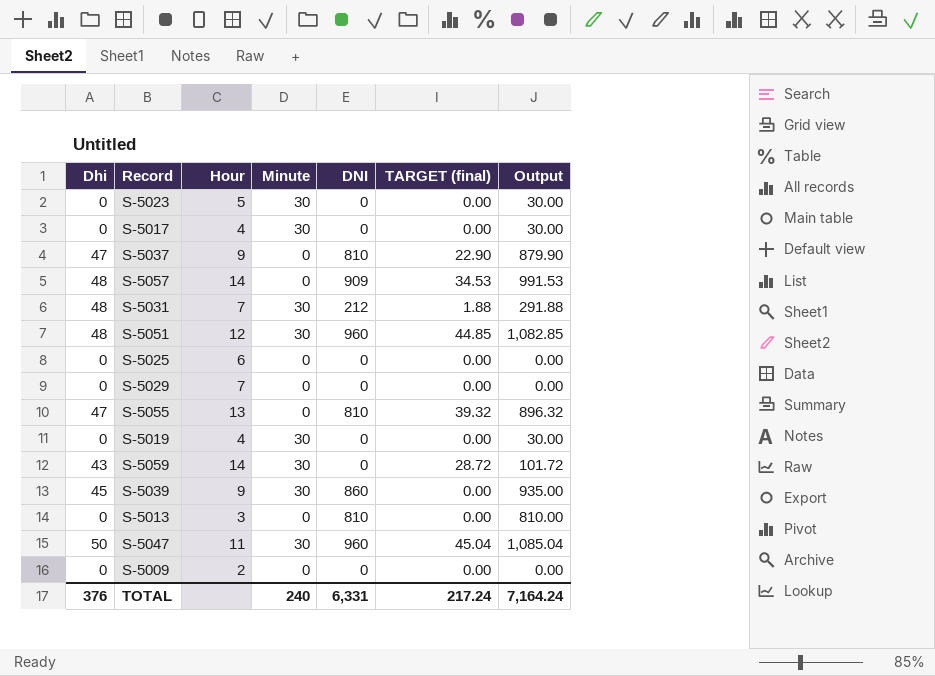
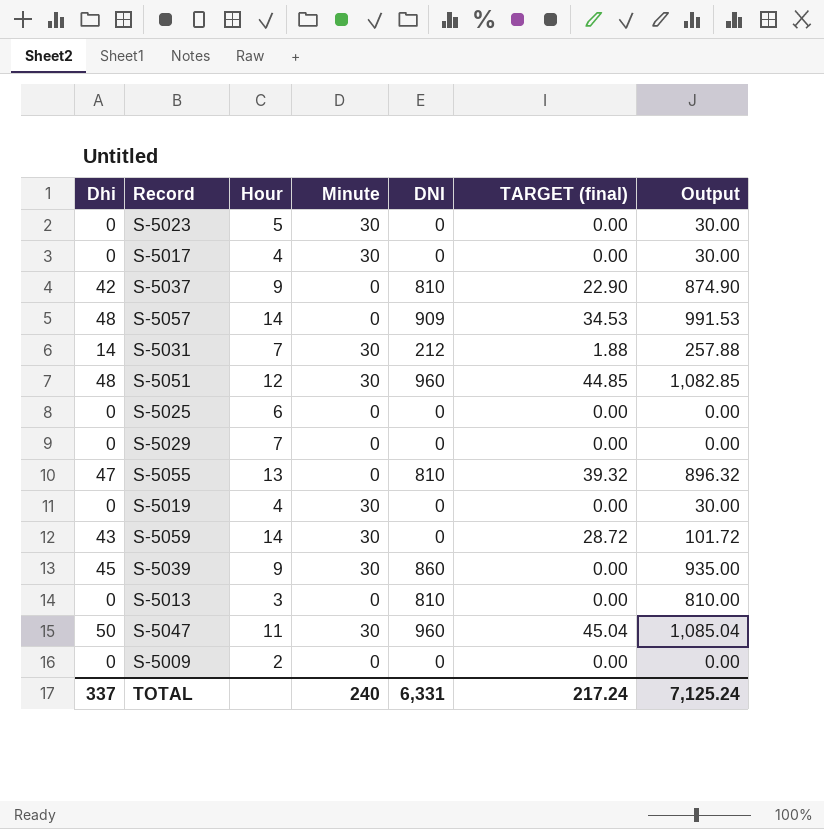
S-5037 | Dhi: 47 -> 42
S-5037 | Output: 879.90 -> 874.90
S-5031 | Dhi: 48 -> 14
S-5031 | Output: 291.88 -> 257.88
TOTAL | Dhi: 376 -> 337
TOTAL | Output: 7,164.24 -> 7,125.24

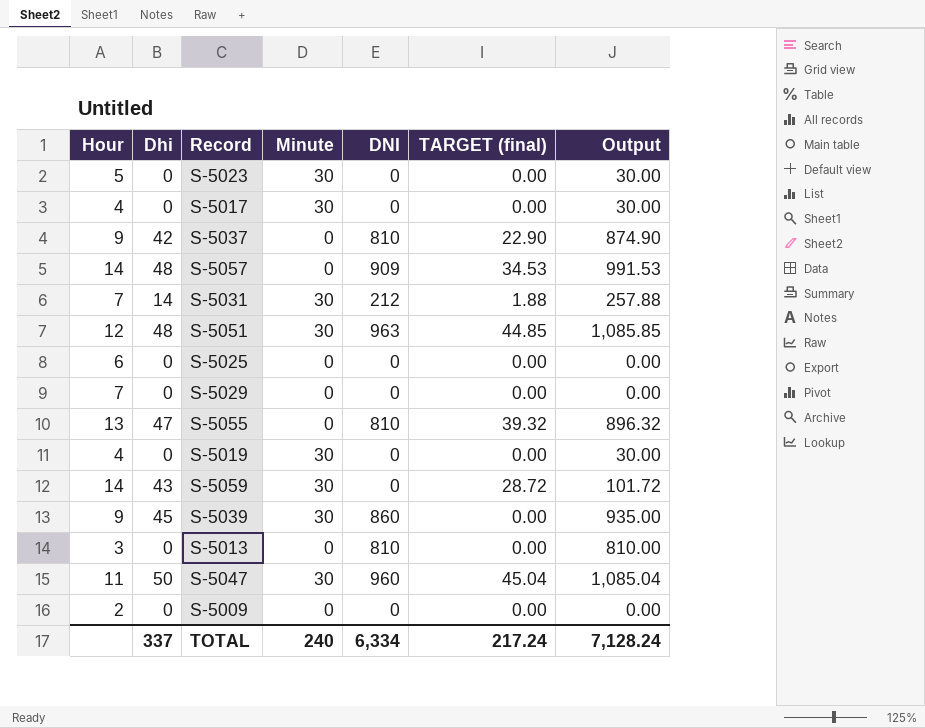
column Hour | position: 3 -> 1
S-5051 | DNI: 960 -> 963
S-5051 | Output: 1,082.85 -> 1,085.85
TOTAL | DNI: 6,331 -> 6,334
TOTAL | Output: 7,125.24 -> 7,128.24

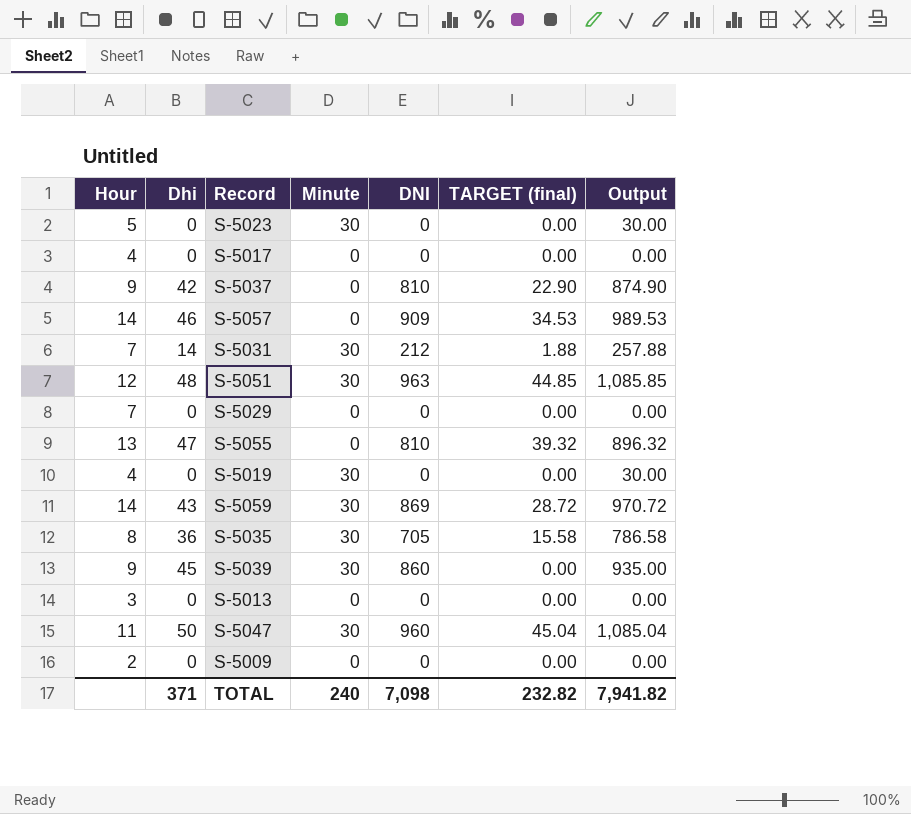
row S-5025: 6 | 0 | 0 | 0 | 0.00 | 0.00 -> none
S-5017 | Minute: 30 -> 0
S-5017 | Output: 30.00 -> 0.00
S-5057 | Dhi: 48 -> 46
S-5057 | Output: 991.53 -> 989.53
S-5059 | DNI: 0 -> 869
S-5059 | Output: 101.72 -> 970.72
row S-5035: none -> 8 | 36 | 30 | 705 | 15.58 | 786.58
S-5013 | DNI: 810 -> 0
S-5013 | Output: 810.00 -> 0.00
TOTAL | Dhi: 337 -> 371
TOTAL | DNI: 6,334 -> 7,098
TOTAL | TARGET (final): 217.24 -> 232.82
TOTAL | Output: 7,128.24 -> 7,941.82

